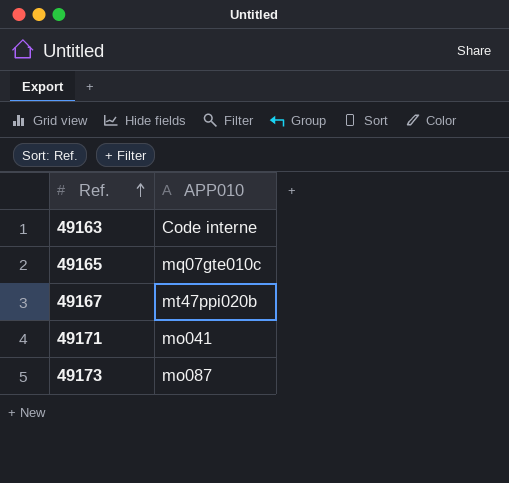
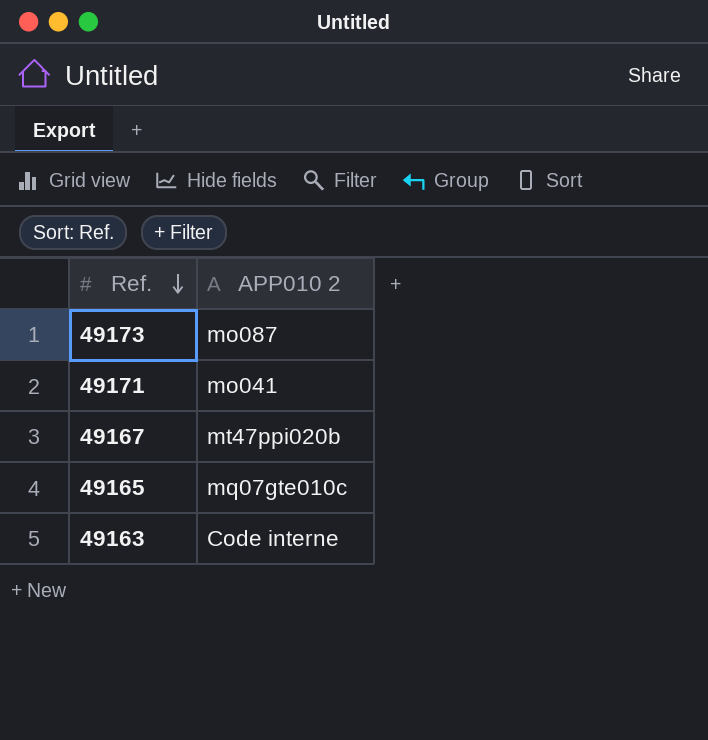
row order: Ref. ascending -> Ref. descending
column name: APP010 -> APP010 2

